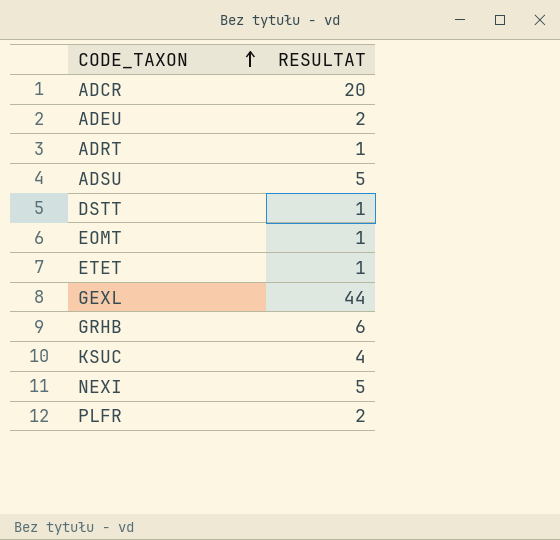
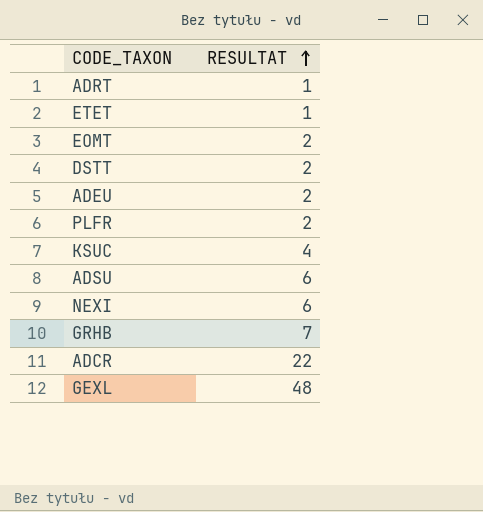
row order: CODE_TAXON ascending -> RESULTAT ascending
EOMT | RESULTAT: 1 -> 2
DSTT | RESULTAT: 1 -> 2
ADSU | RESULTAT: 5 -> 6
NEXI | RESULTAT: 5 -> 6
GRHB | RESULTAT: 6 -> 7
ADCR | RESULTAT: 20 -> 22
GEXL | RESULTAT: 44 -> 48

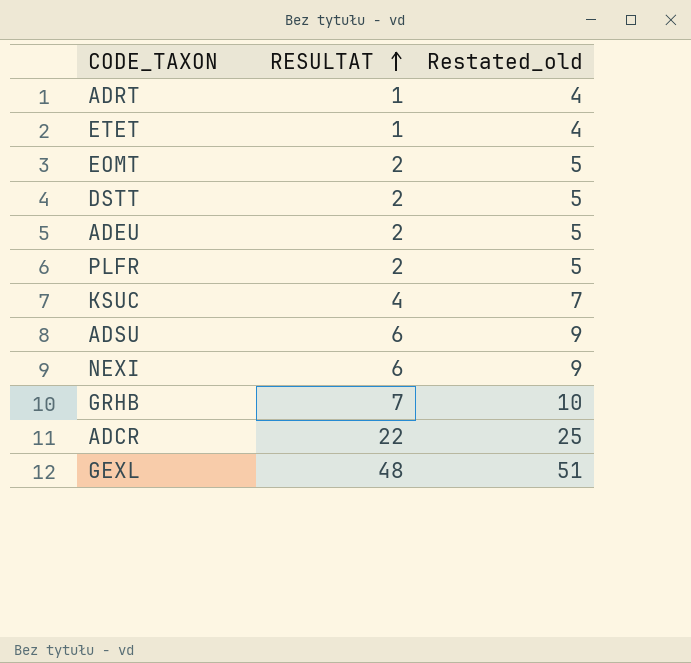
column Restated_old | formula: none -> [RESULTAT] + 3

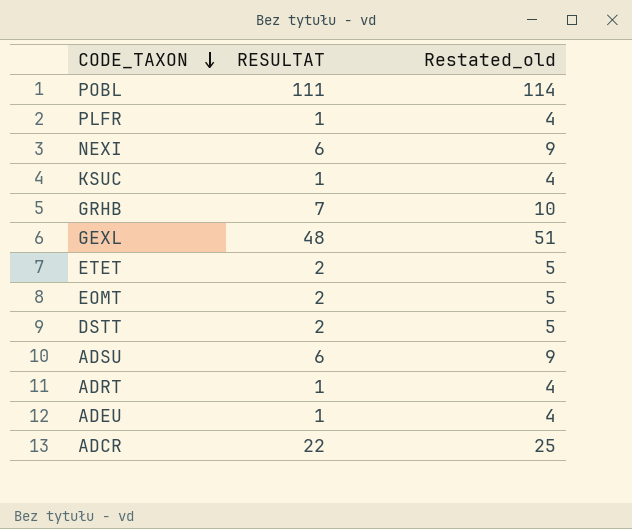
row order: RESULTAT ascending -> CODE_TAXON descending
row POBL: none -> 111 | 114
PLFR | RESULTAT: 2 -> 1
PLFR | Restated_old: 5 -> 4
KSUC | RESULTAT: 4 -> 1
KSUC | Restated_old: 7 -> 4
ETET | RESULTAT: 1 -> 2
ETET | Restated_old: 4 -> 5
ADEU | RESULTAT: 2 -> 1
ADEU | Restated_old: 5 -> 4

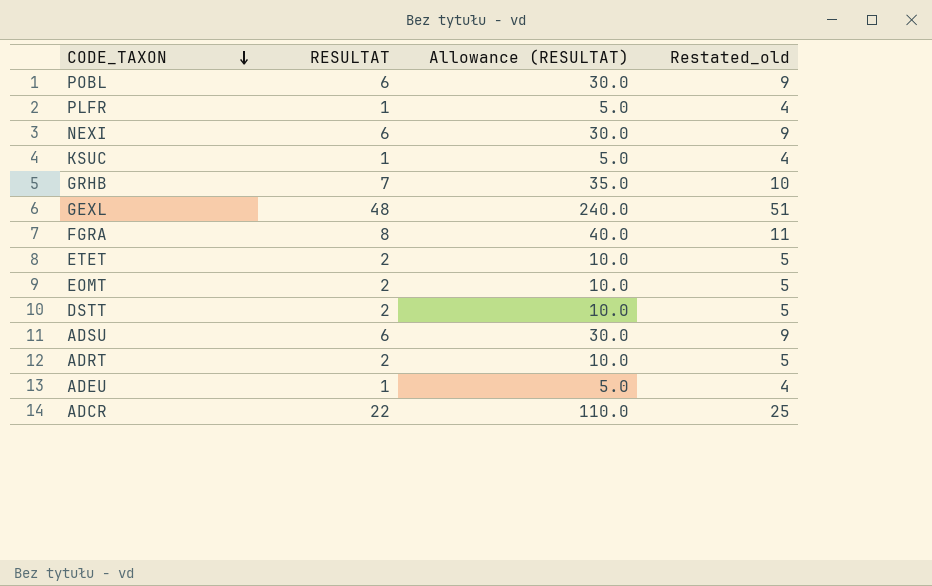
column Allowance (RESULTAT) | formula: none -> [RESULTAT] * 5
POBL | RESULTAT: 111 -> 6
POBL | Restated_old: 114 -> 9
row FGRA: none -> 8 | 40.0 | 11
ADRT | RESULTAT: 1 -> 2
ADRT | Restated_old: 4 -> 5

